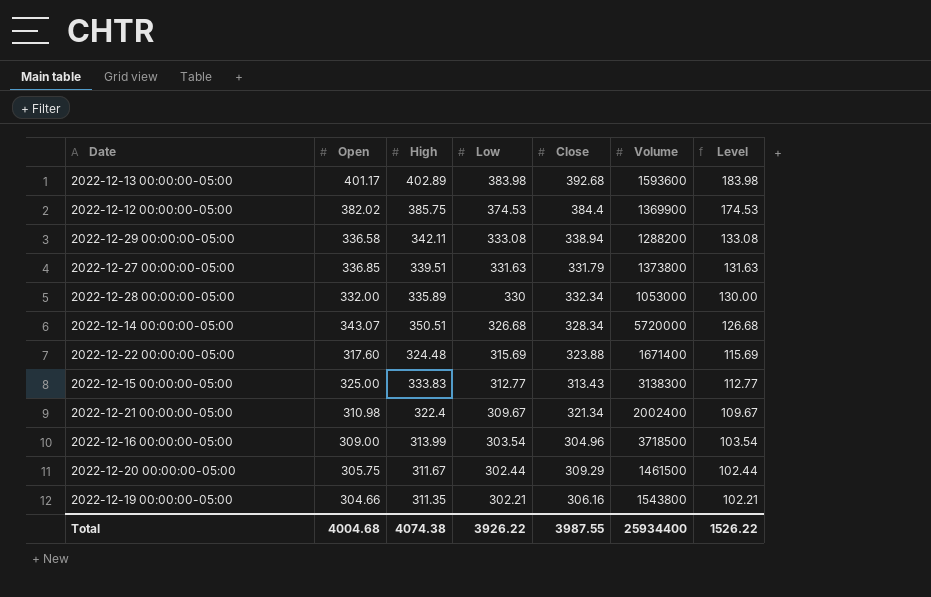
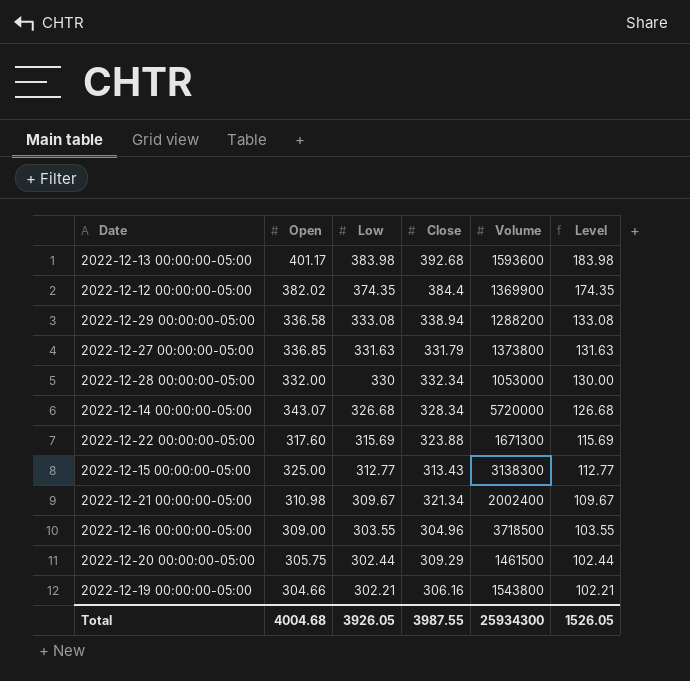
column High | position: 3 -> none
2022-12-12 00:00:00-05:00 | Low: 374.53 -> 374.35
2022-12-12 00:00:00-05:00 | Level: 174.53 -> 174.35
2022-12-22 00:00:00-05:00 | Volume: 1671400 -> 1671300
2022-12-16 00:00:00-05:00 | Low: 303.54 -> 303.55
2022-12-16 00:00:00-05:00 | Level: 103.54 -> 103.55
Total | Low: 3926.22 -> 3926.05
Total | Volume: 25934400 -> 25934300
Total | Level: 1526.22 -> 1526.05

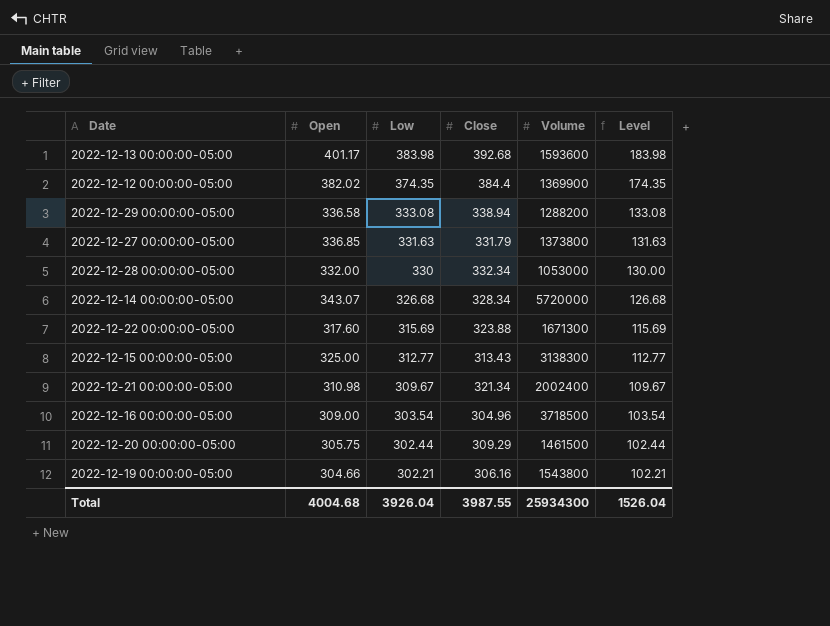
2022-12-16 00:00:00-05:00 | Low: 303.55 -> 303.54
2022-12-16 00:00:00-05:00 | Level: 103.55 -> 103.54
Total | Low: 3926.05 -> 3926.04
Total | Level: 1526.05 -> 1526.04

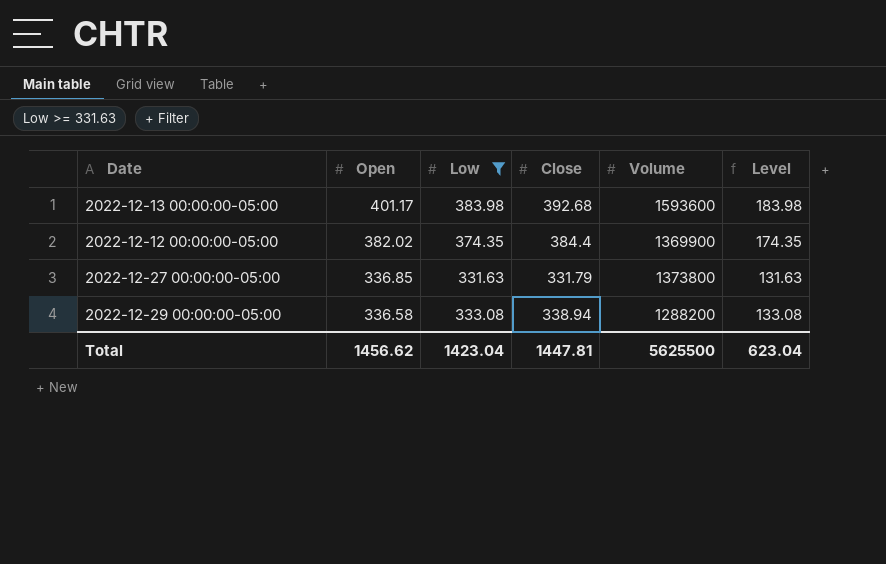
filter: none -> Low >= 331.63
row order: Low descending -> Open descending
Total | Open: 4004.68 -> 1456.62
Total | Low: 3926.04 -> 1423.04
Total | Close: 3987.55 -> 1447.81
Total | Volume: 25934300 -> 5625500
Total | Level: 1526.04 -> 623.04

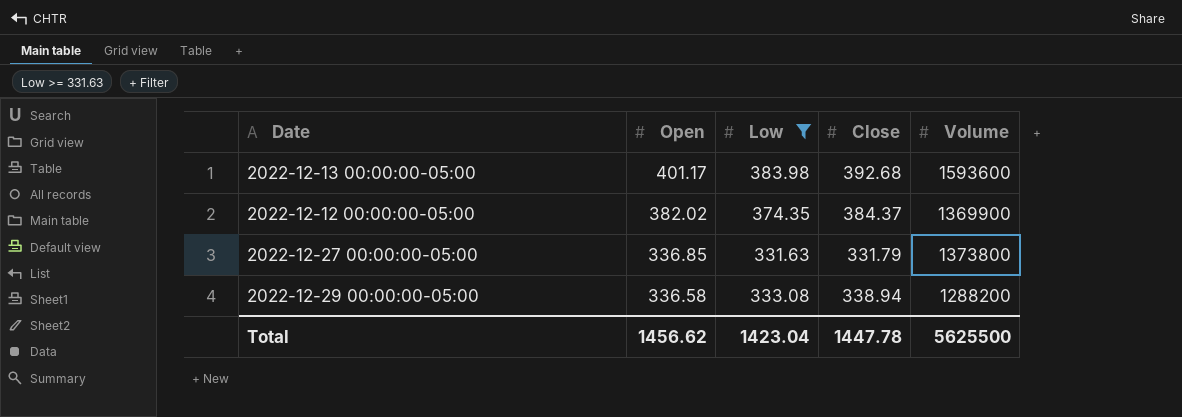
column Level | formula: [Low] - 200 -> none
2022-12-12 00:00:00-05:00 | Close: 384.4 -> 384.37
Total | Close: 1447.81 -> 1447.78

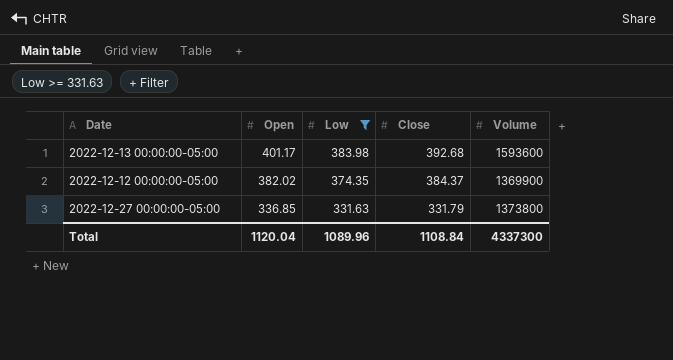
row 2022-12-29 00:00:00-05:00: 336.58 | 333.08 | 338.94 | 1288200 -> none
Total | Open: 1456.62 -> 1120.04
Total | Low: 1423.04 -> 1089.96
Total | Close: 1447.78 -> 1108.84
Total | Volume: 5625500 -> 4337300

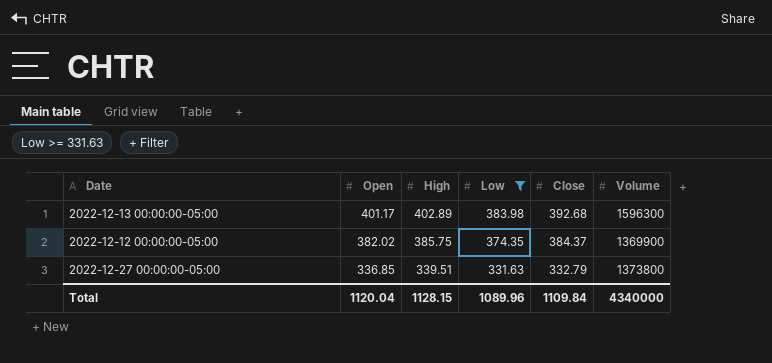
column High | position: none -> 3
2022-12-13 00:00:00-05:00 | Volume: 1593600 -> 1596300
2022-12-27 00:00:00-05:00 | Close: 331.79 -> 332.79
Total | Close: 1108.84 -> 1109.84
Total | Volume: 4337300 -> 4340000

